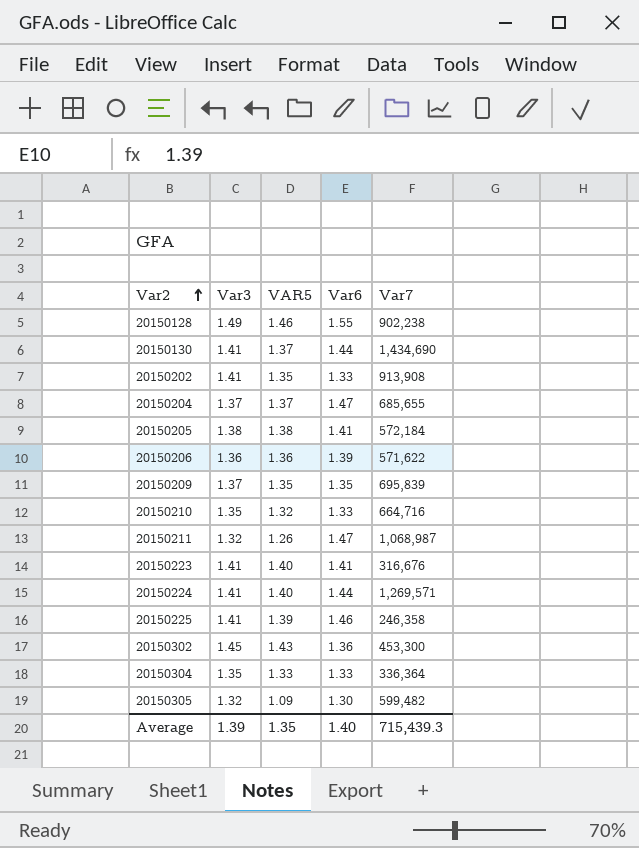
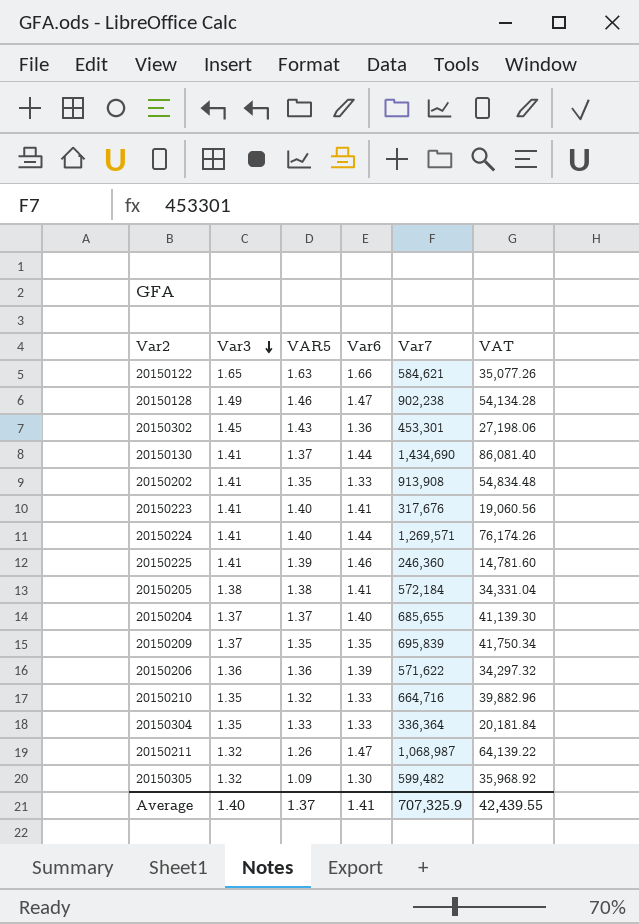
row order: Var2 ascending -> Var3 descending
column VAT | formula: none -> [Var7] * 0.06
row 20150122: none -> 1.65 | 1.63 | 1.66 | 584,621 | 35,077.26
20150128 | Var6: 1.55 -> 1.47
20150302 | Var7: 453,300 -> 453,301
20150223 | Var7: 316,676 -> 317,676
20150225 | Var7: 246,358 -> 246,360
20150204 | Var6: 1.47 -> 1.40
Average | Var3: 1.39 -> 1.40
Average | VAR5: 1.35 -> 1.37
Average | Var6: 1.40 -> 1.41
Average | Var7: 715,439.3 -> 707,325.9

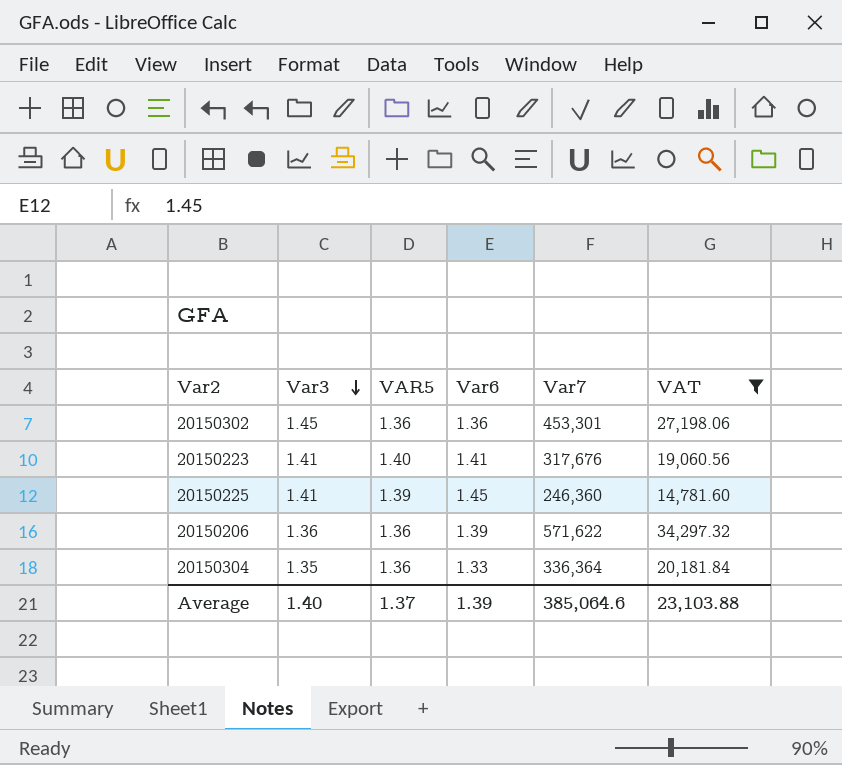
filter: none -> VAT <= 34,297.32
20150302 | VAR5: 1.43 -> 1.36
20150225 | Var6: 1.46 -> 1.45
20150304 | VAR5: 1.33 -> 1.36
Average | Var6: 1.41 -> 1.39
Average | Var7: 707,325.9 -> 385,064.6
Average | VAT: 42,439.55 -> 23,103.88

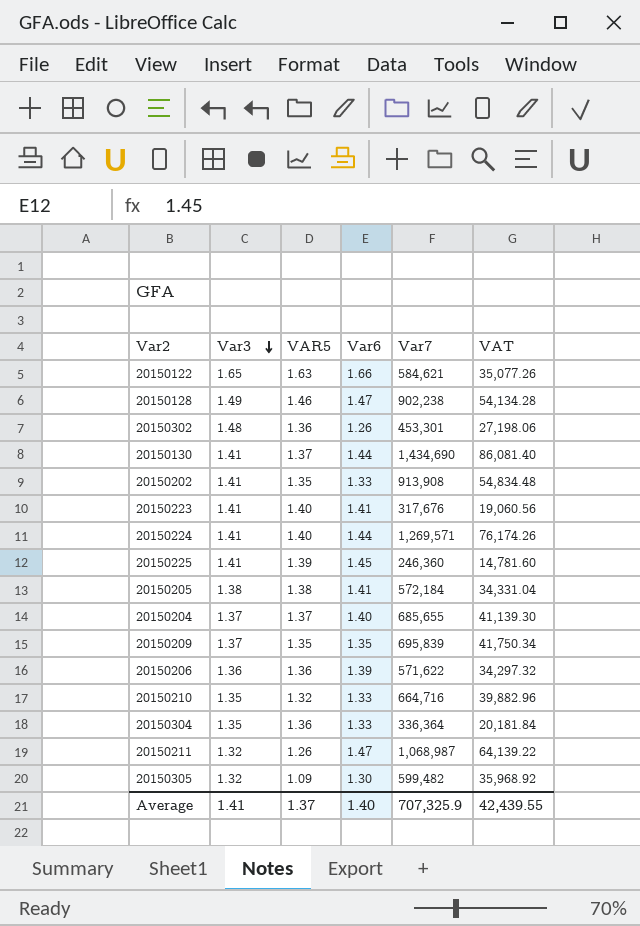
filter: VAT <= 34,297.32 -> none
20150302 | Var3: 1.45 -> 1.48
20150302 | Var6: 1.36 -> 1.26
Average | Var3: 1.40 -> 1.41
Average | Var6: 1.39 -> 1.40
Average | Var7: 385,064.6 -> 707,325.9
Average | VAT: 23,103.88 -> 42,439.55

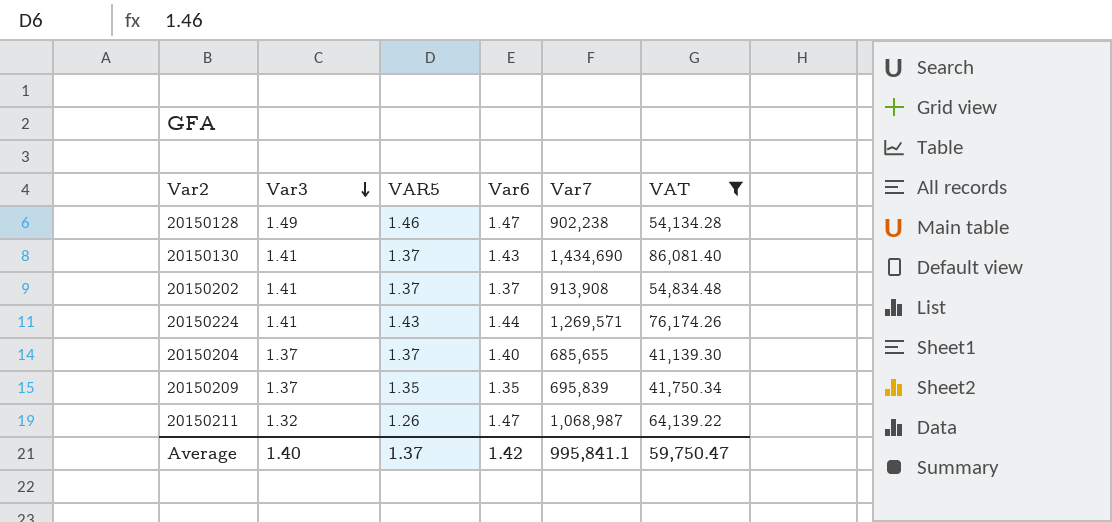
filter: none -> VAT >= 41,139.30
20150130 | Var6: 1.44 -> 1.43
20150202 | VAR5: 1.35 -> 1.37
20150202 | Var6: 1.33 -> 1.37
20150224 | VAR5: 1.40 -> 1.43
Average | Var3: 1.41 -> 1.40
Average | Var6: 1.40 -> 1.42
Average | Var7: 707,325.9 -> 995,841.1
Average | VAT: 42,439.55 -> 59,750.47

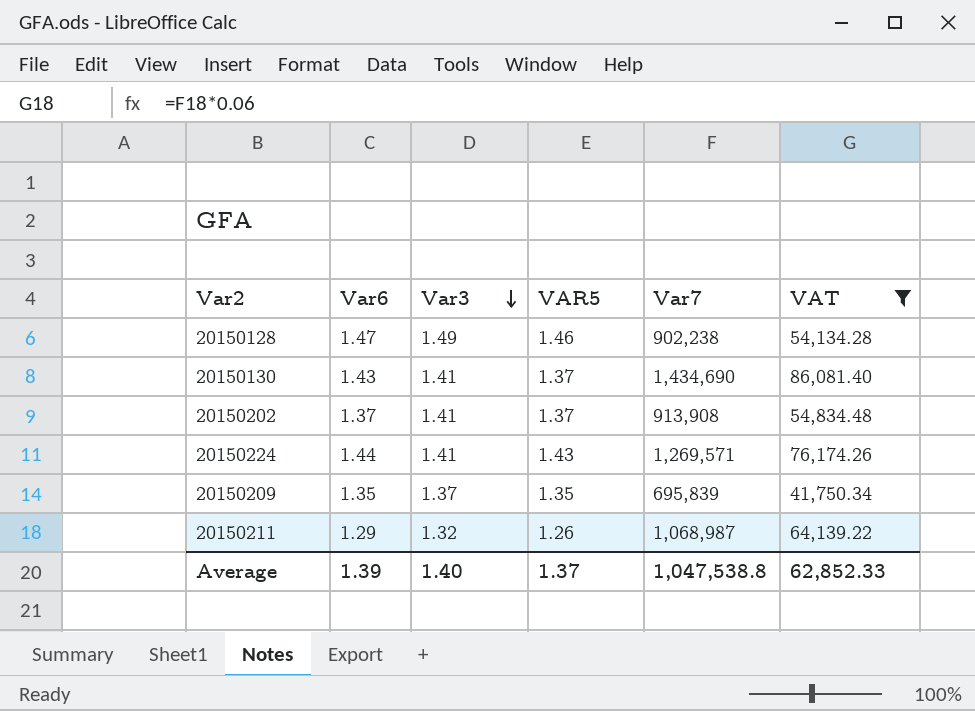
column Var6 | position: 4 -> 2
row 20150204: 1.37 | 1.37 | 1.40 | 685,655 | 41,139.30 -> none
20150211 | Var6: 1.47 -> 1.29
Average | Var6: 1.42 -> 1.39
Average | Var7: 995,841.1 -> 1,047,538.8
Average | VAT: 59,750.47 -> 62,852.33

